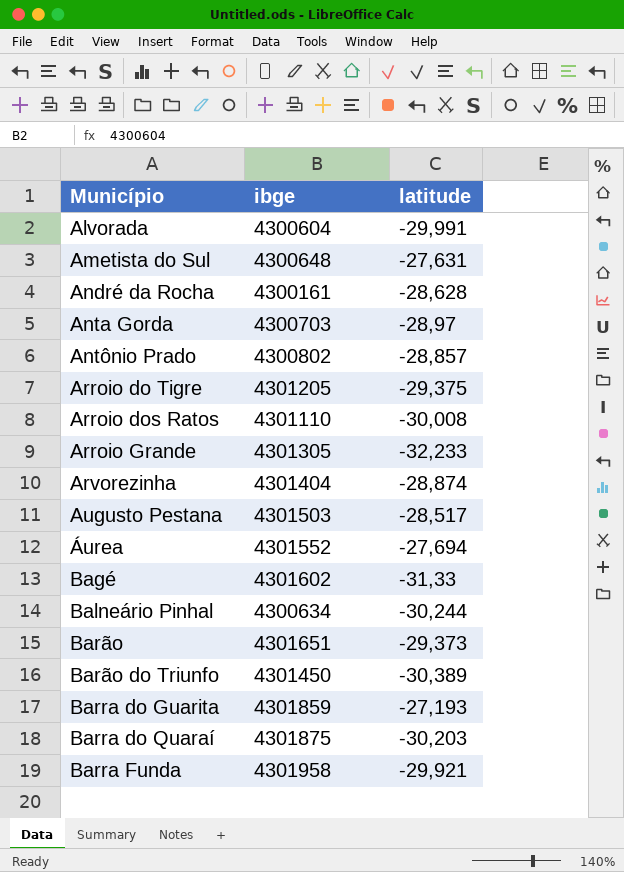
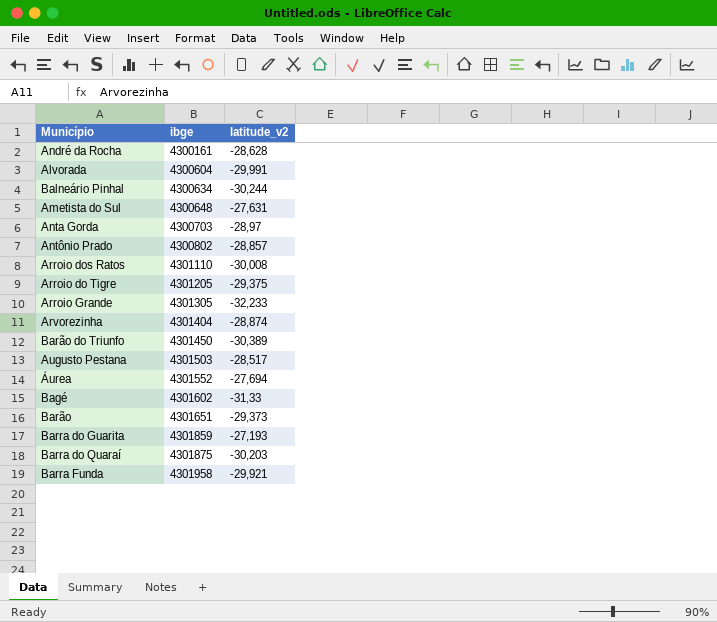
row order: Município ascending -> ibge ascending
column name: latitude -> latitude_v2

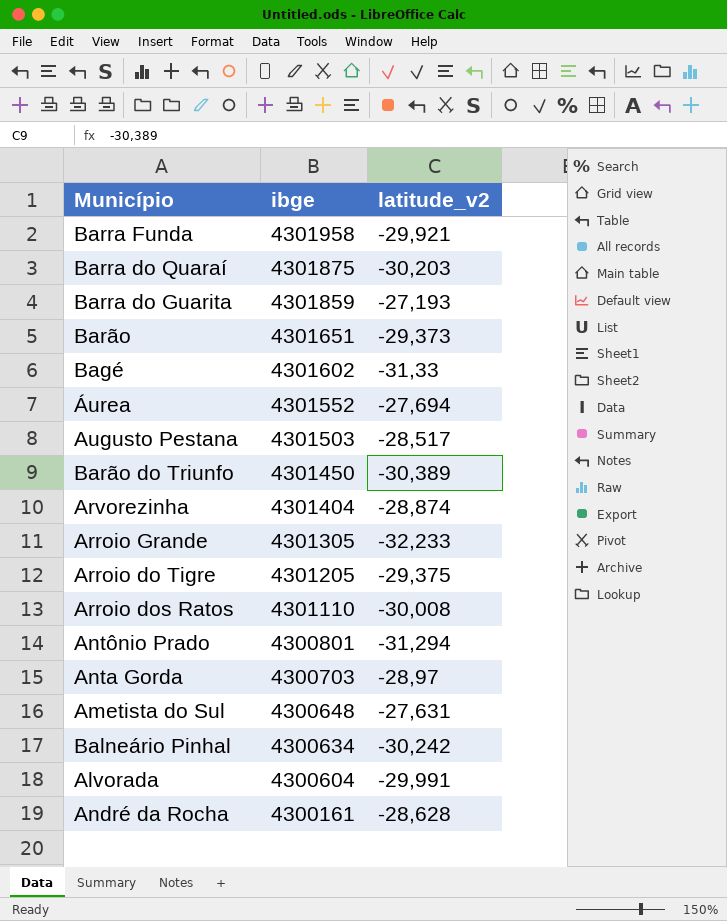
row order: ibge ascending -> ibge descending
Antônio Prado | ibge: 4300802 -> 4300801
Antônio Prado | latitude_v2: -28,857 -> -31,294
Balneário Pinhal | latitude_v2: -30,244 -> -30,242

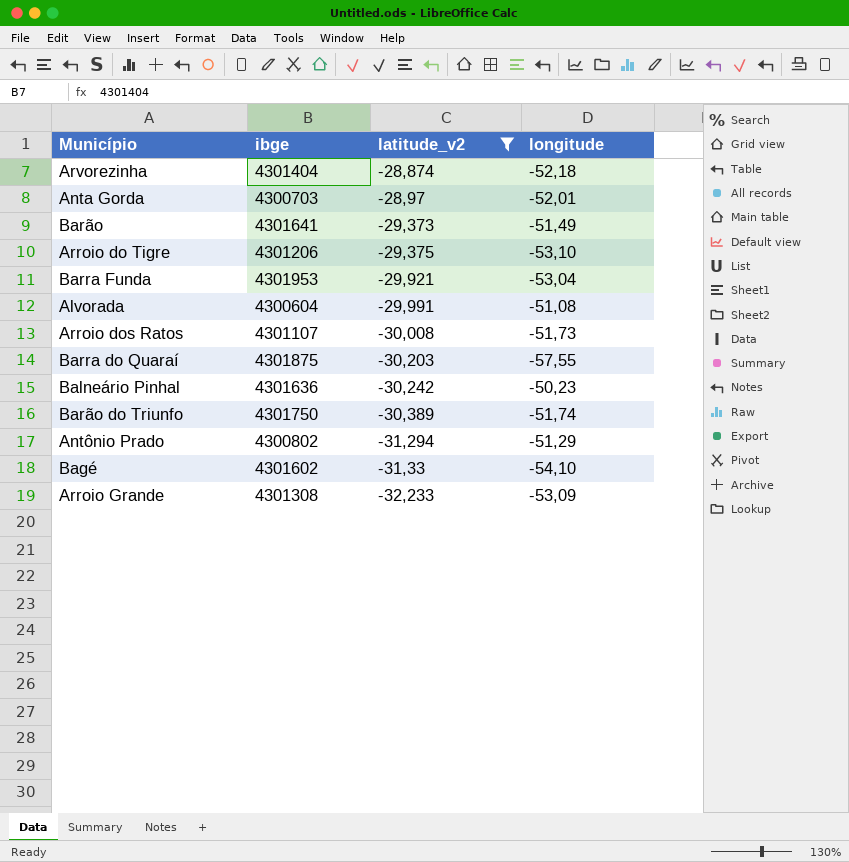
filter: none -> latitude_v2 <= -28,874
row order: ibge descending -> latitude_v2 descending
column longitude | position: none -> 4
Barão | ibge: 4301651 -> 4301641
Arroio do Tigre | ibge: 4301205 -> 4301206
Barra Funda | ibge: 4301958 -> 4301953
Arroio dos Ratos | ibge: 4301110 -> 4301107
Balneário Pinhal | ibge: 4300634 -> 4301636
Barão do Triunfo | ibge: 4301450 -> 4301750
Antônio Prado | ibge: 4300801 -> 4300802
Arroio Grande | ibge: 4301305 -> 4301308

